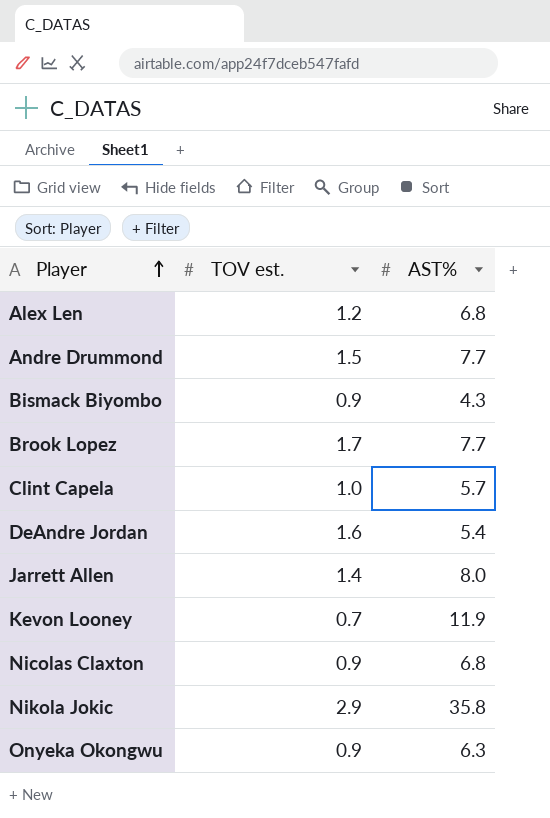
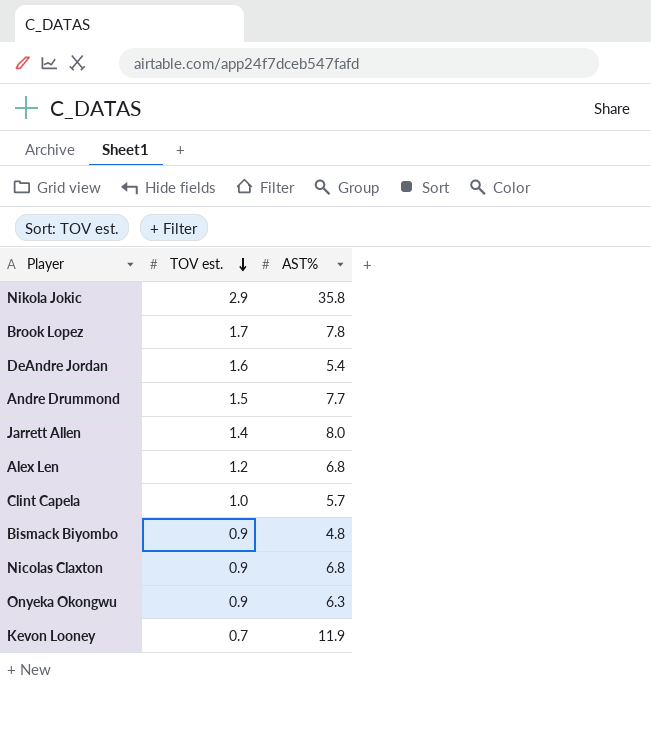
row order: Player ascending -> TOV est. descending
Brook Lopez | AST%: 7.7 -> 7.8
Bismack Biyombo | AST%: 4.3 -> 4.8

